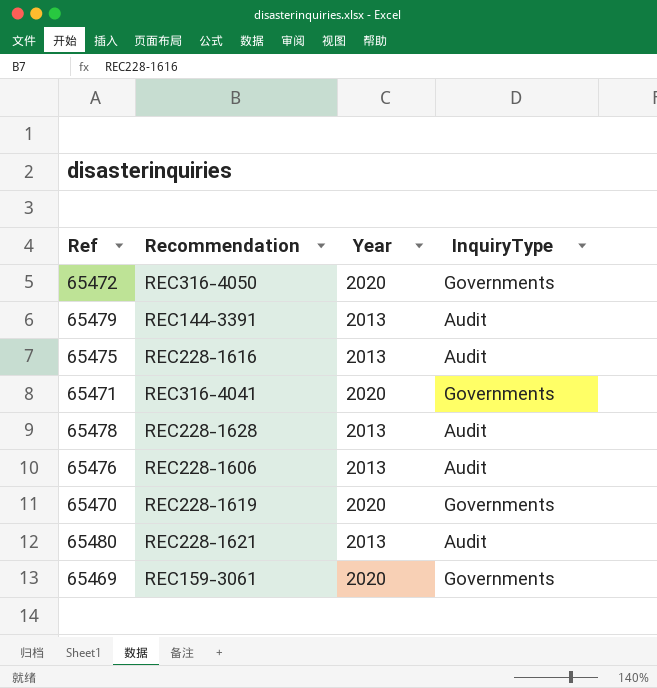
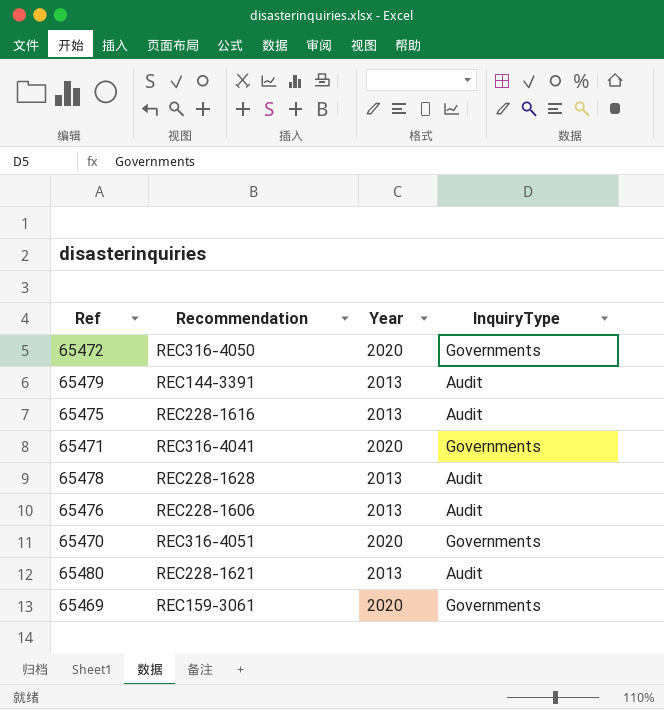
65470 | Recommendation: REC228-1619 -> REC316-4051

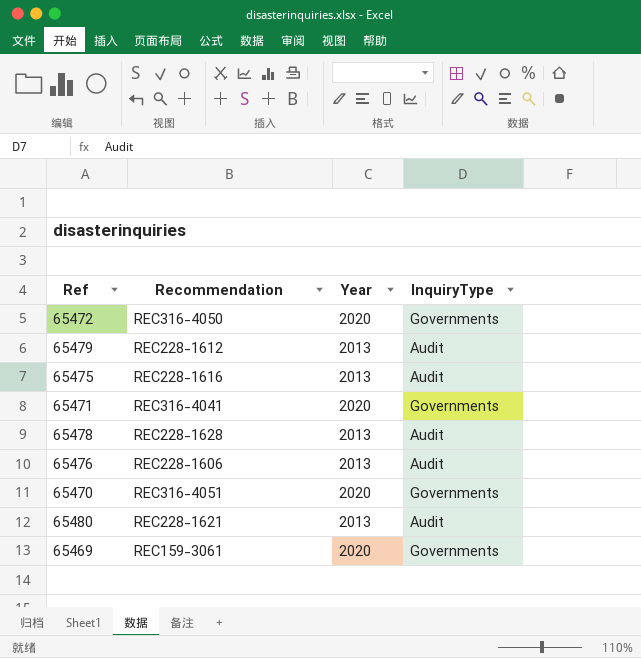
65479 | Recommendation: REC144-3391 -> REC228-1612

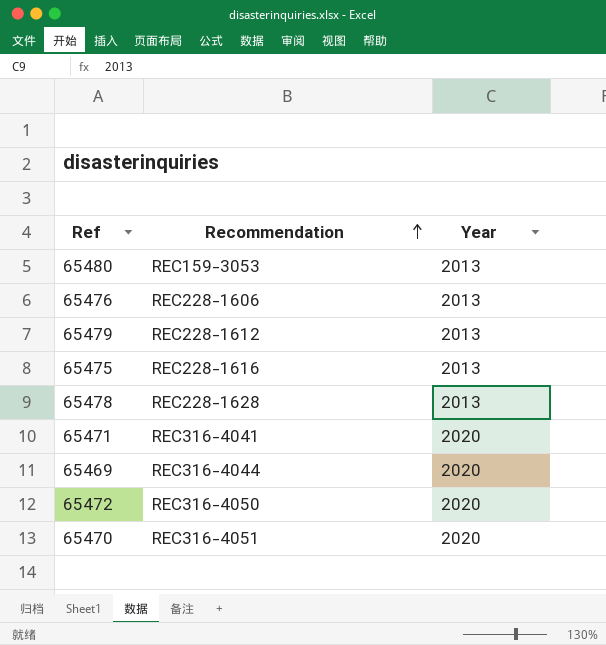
row order: none -> Recommendation ascending
column InquiryType | position: 4 -> none
65480 | Recommendation: REC228-1621 -> REC159-3053
65469 | Recommendation: REC159-3061 -> REC316-4044

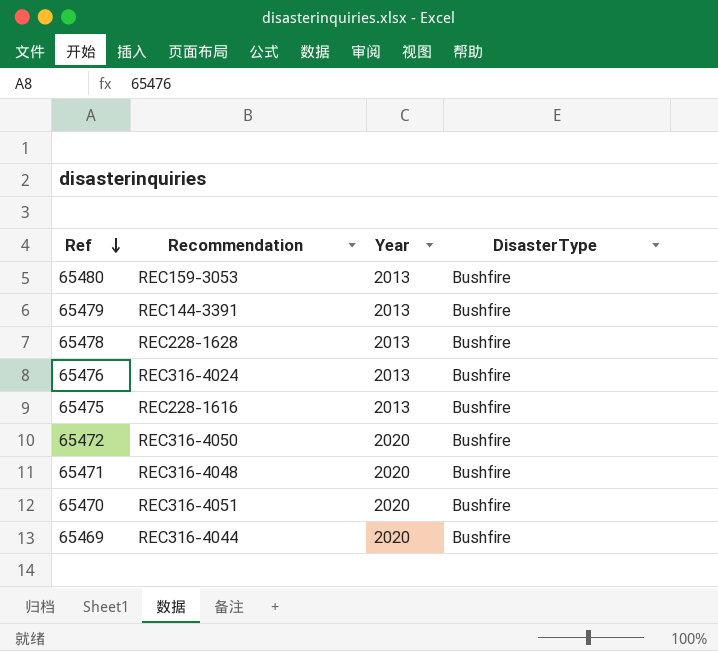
row order: Recommendation ascending -> Ref descending
column DisasterType | position: none -> 4
65479 | Recommendation: REC228-1612 -> REC144-3391
65476 | Recommendation: REC228-1606 -> REC316-4024
65471 | Recommendation: REC316-4041 -> REC316-4048

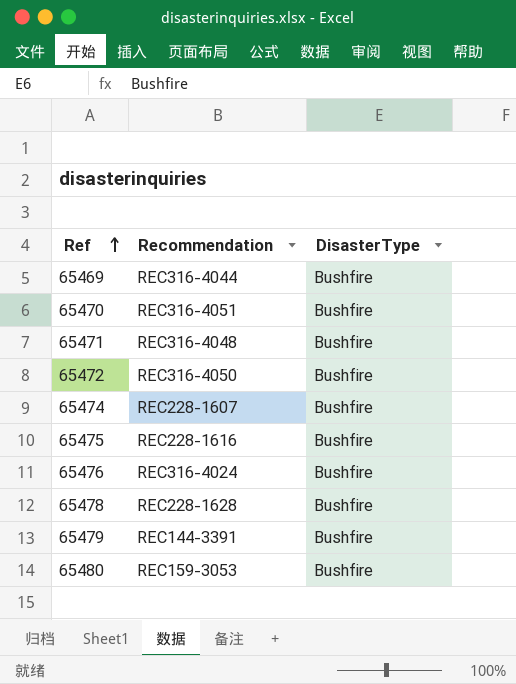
row order: Ref descending -> Ref ascending
column Year | position: 3 -> none
row 65474: none -> REC228-1607 | Bushfire

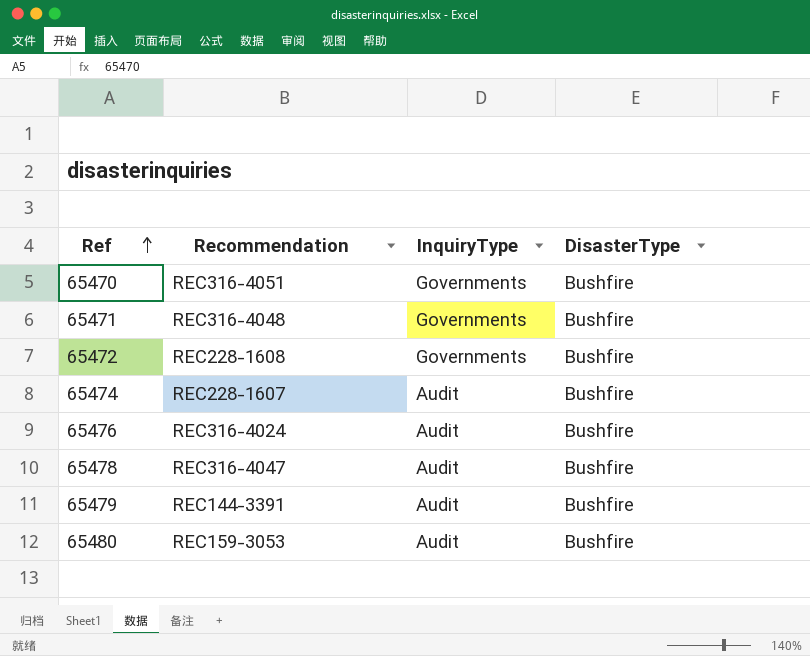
column InquiryType | position: none -> 3
row 65469: REC316-4044 | Bushfire -> none
row 65475: REC228-1616 | Bushfire -> none
65472 | Recommendation: REC316-4050 -> REC228-1608
65478 | Recommendation: REC228-1628 -> REC316-4047

